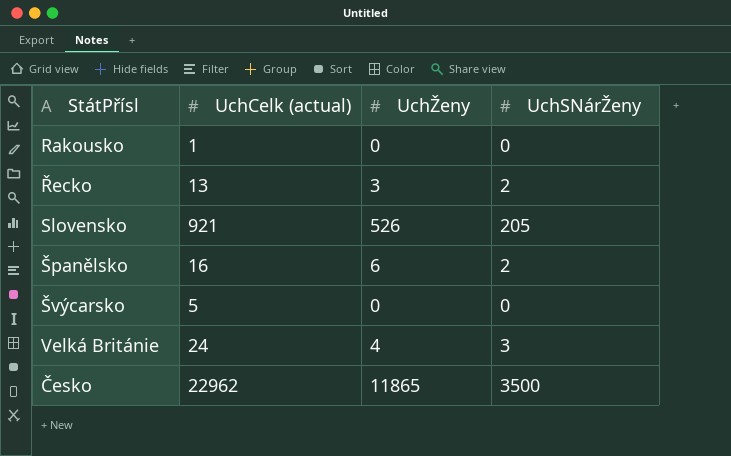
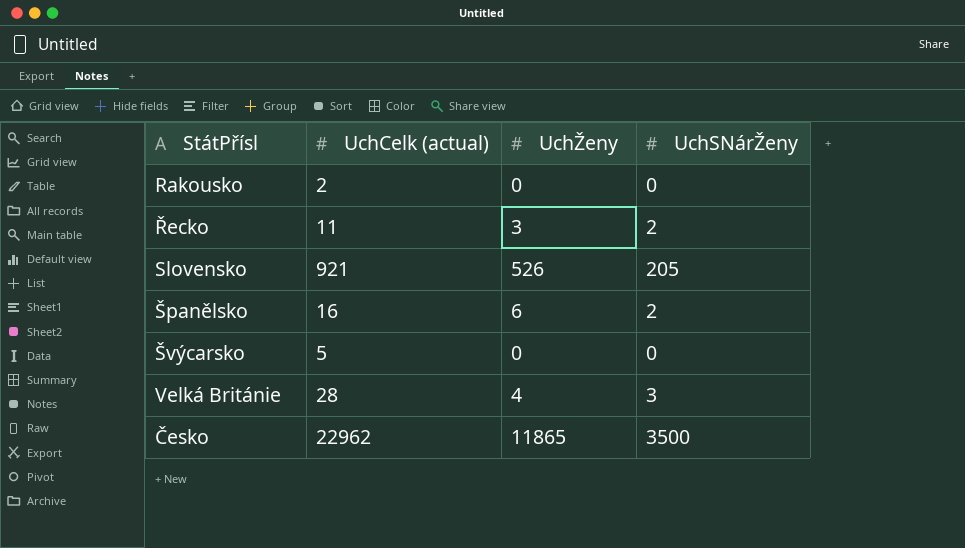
Rakousko | UchCelk (actual): 1 -> 2
Řecko | UchCelk (actual): 13 -> 11
Velká Británie | UchCelk (actual): 24 -> 28

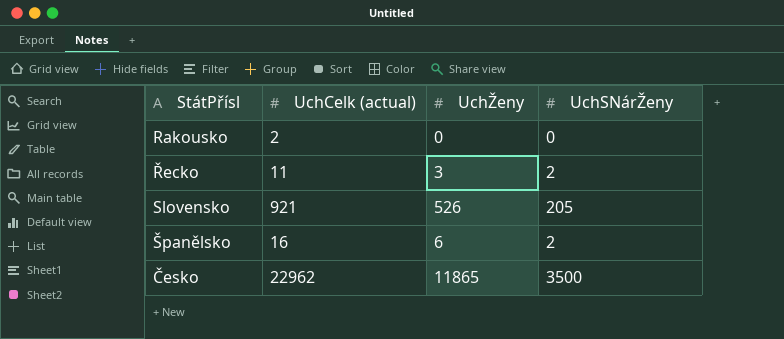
row Švýcarsko: 5 | 0 | 0 -> none
row Velká Británie: 28 | 4 | 3 -> none

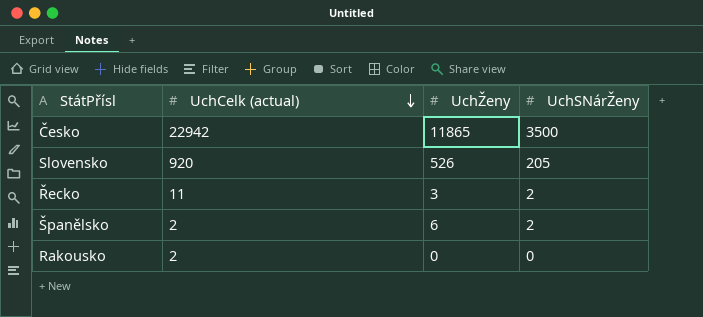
row order: none -> UchCelk (actual) descending
Česko | UchCelk (actual): 22962 -> 22942
Slovensko | UchCelk (actual): 921 -> 920
Španělsko | UchCelk (actual): 16 -> 2

